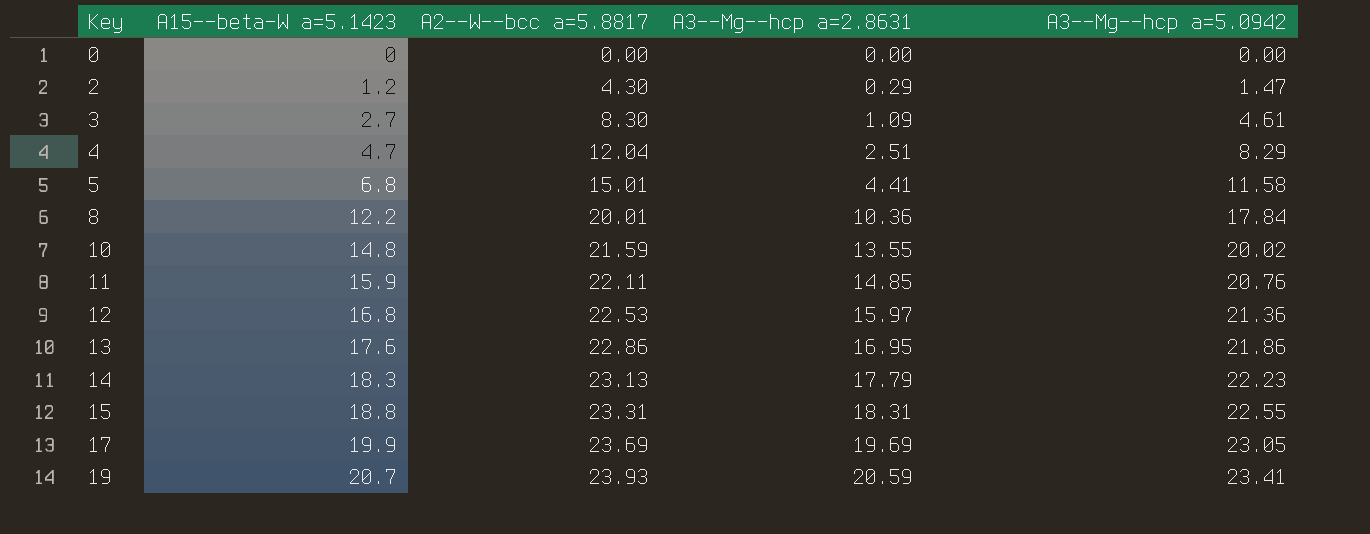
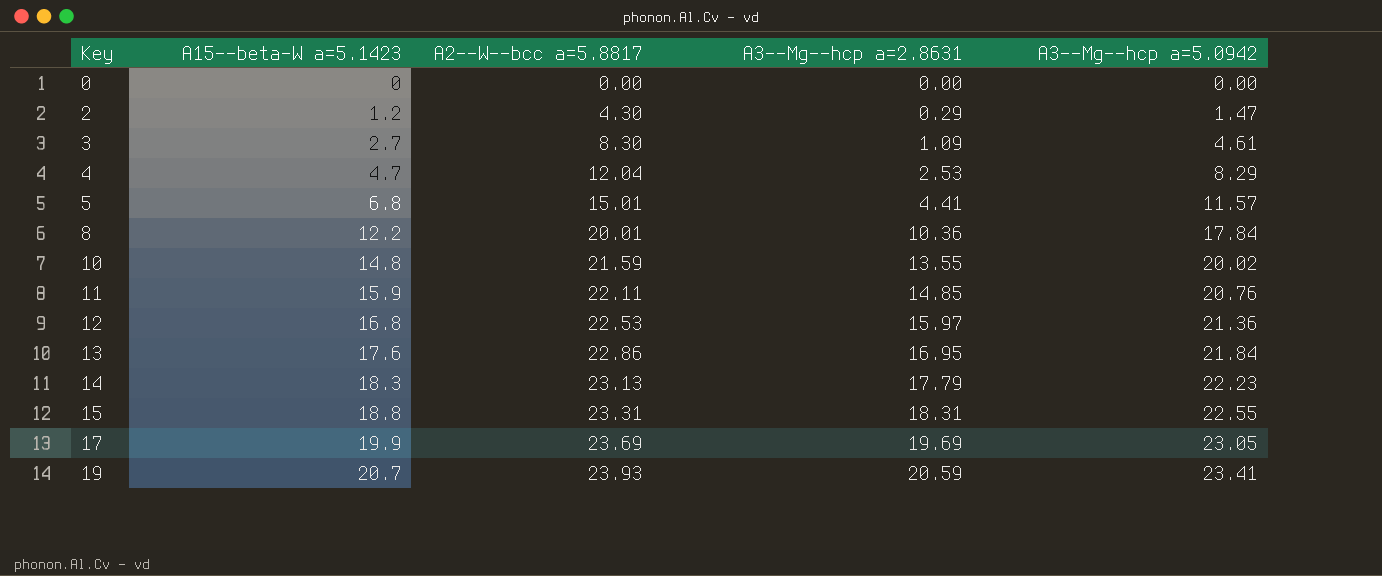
4 | A3--Mg--hcp a=2.8631: 2.51 -> 2.53
5 | A3--Mg--hcp a=5.0942: 11.58 -> 11.57
13 | A3--Mg--hcp a=5.0942: 21.86 -> 21.84

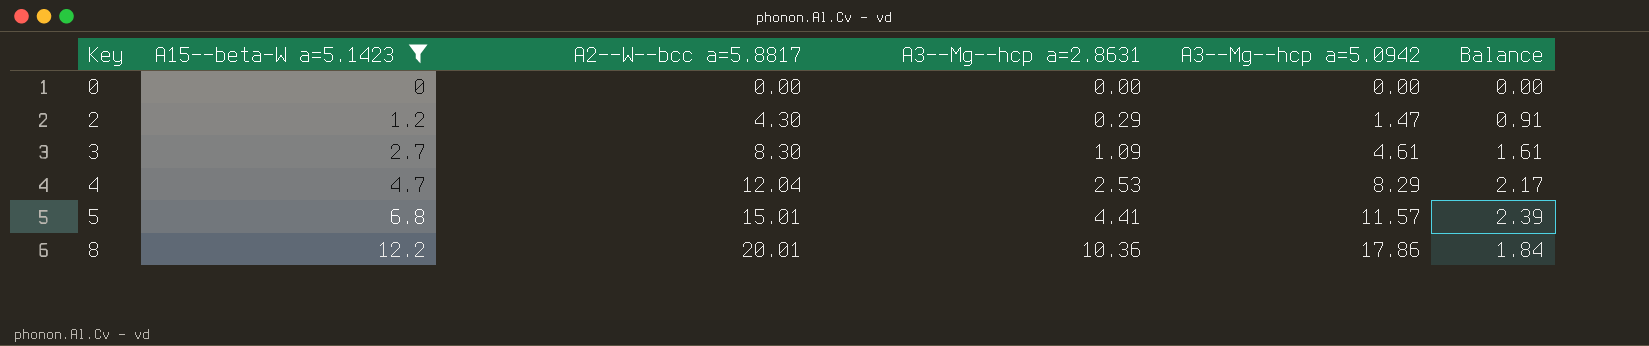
filter: none -> A15--beta-W a=5.1423 <= 12.2
column Balance | formula: none -> [A15--beta-W a=5.1423] - [A3--Mg--hcp a=2.8631]
8 | A3--Mg--hcp a=5.0942: 17.84 -> 17.86

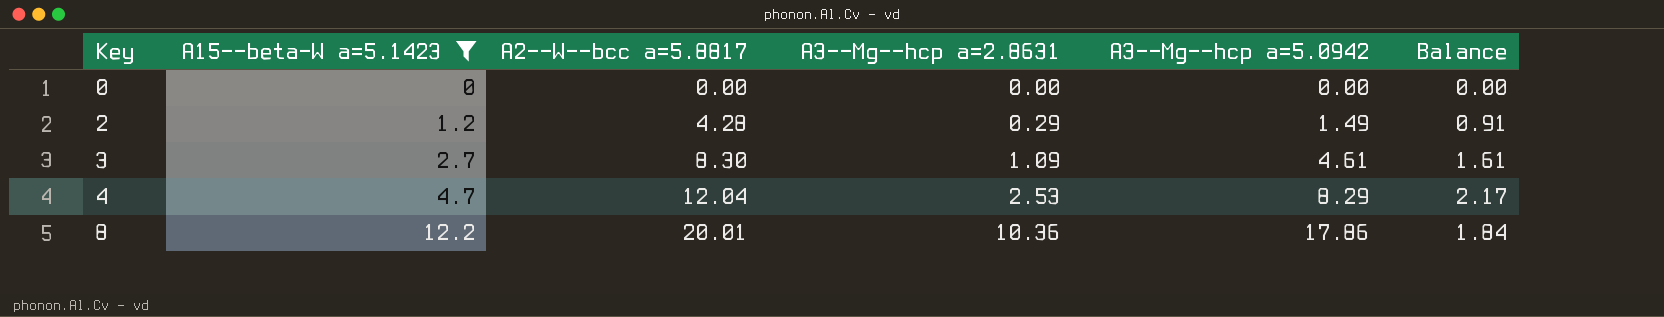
row 5: 6.8 | 15.01 | 4.41 | 11.57 | 2.39 -> none
2 | A2--W--bcc a=5.8817: 4.30 -> 4.28
2 | A3--Mg--hcp a=5.0942: 1.47 -> 1.49

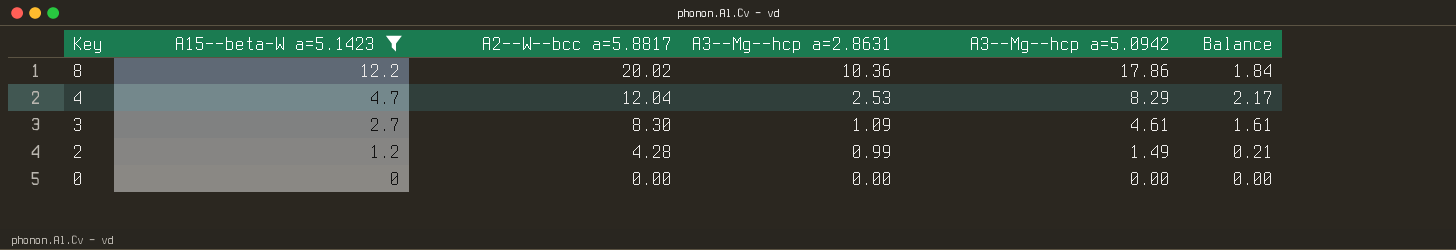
row order: Key ascending -> Key descending
8 | A2--W--bcc a=5.8817: 20.01 -> 20.02
2 | A3--Mg--hcp a=2.8631: 0.29 -> 0.99
2 | Balance: 0.91 -> 0.21

